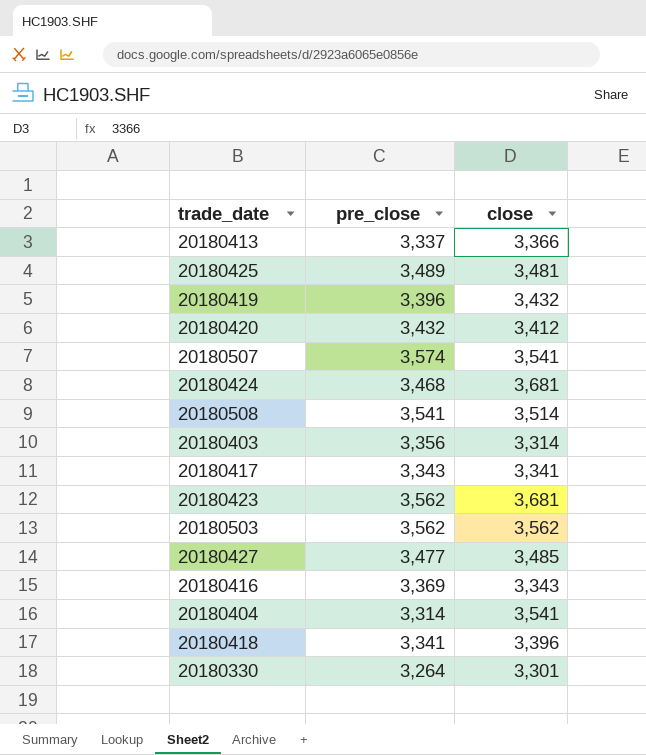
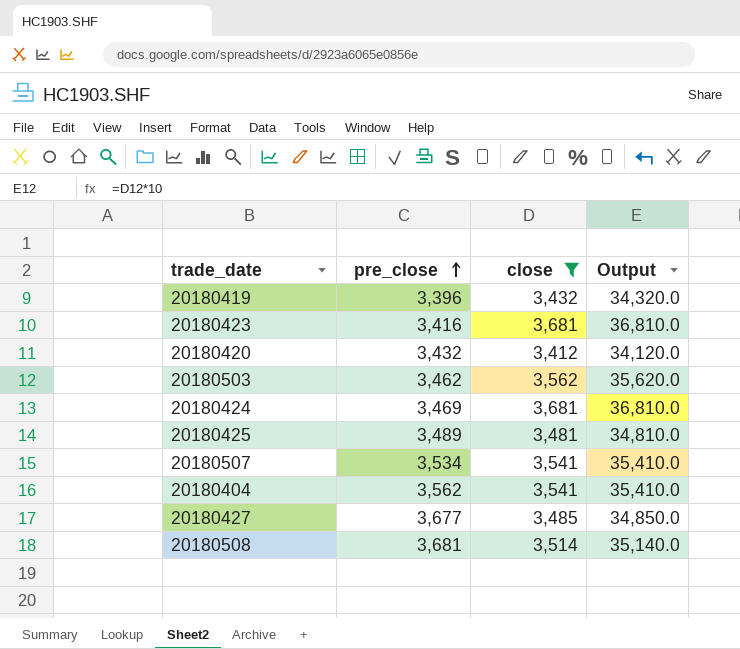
filter: none -> close >= 3,412
row order: none -> pre_close ascending
column Output | formula: none -> [close] * 10
20180423 | pre_close: 3,562 -> 3,416
20180503 | pre_close: 3,562 -> 3,462
20180424 | pre_close: 3,468 -> 3,469
20180507 | pre_close: 3,574 -> 3,534
20180404 | pre_close: 3,314 -> 3,562
20180427 | pre_close: 3,477 -> 3,677
20180508 | pre_close: 3,541 -> 3,681

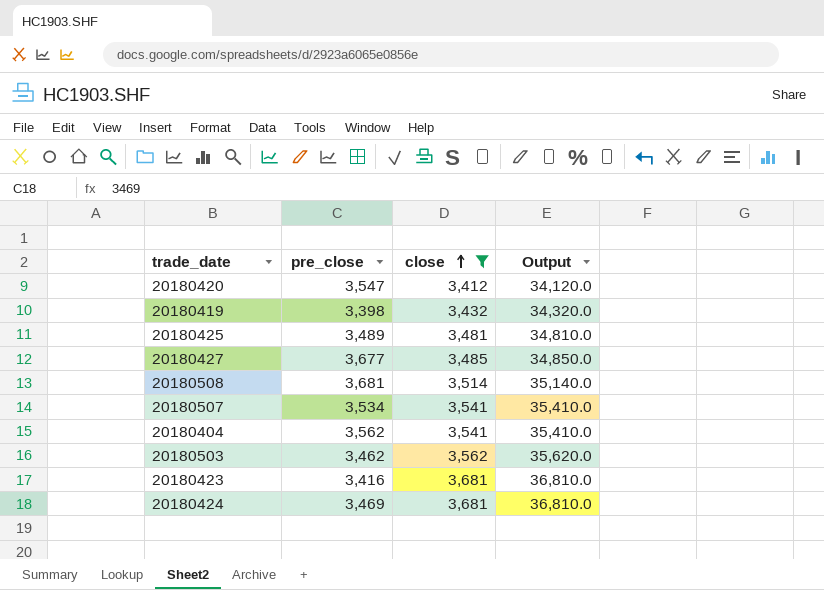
row order: pre_close ascending -> close ascending
20180420 | pre_close: 3,432 -> 3,547
20180419 | pre_close: 3,396 -> 3,398

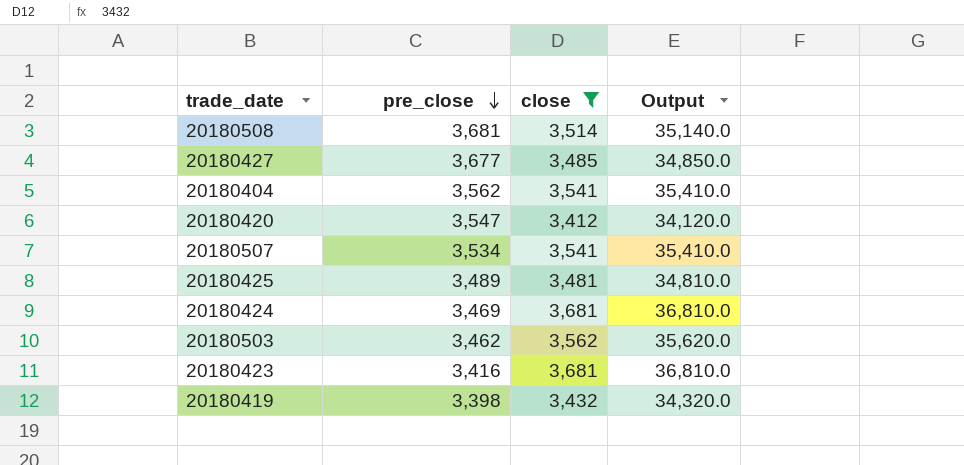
row order: close ascending -> pre_close descending

